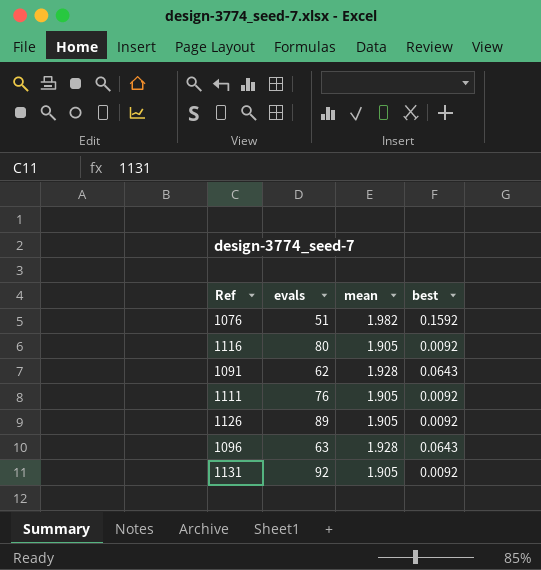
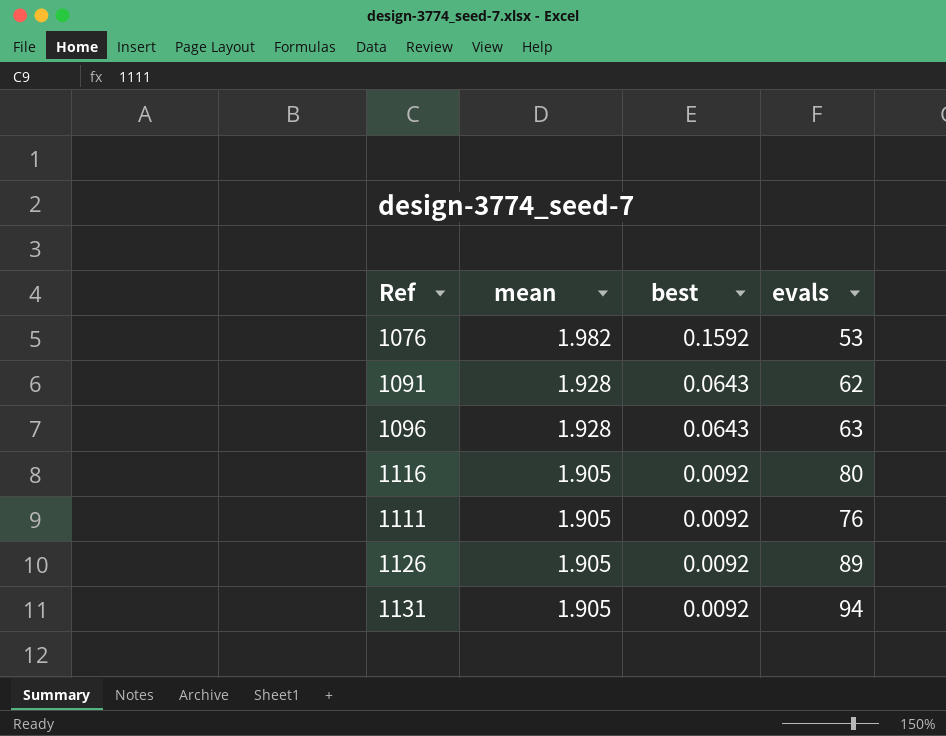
row order: none -> mean descending
column evals | position: 2 -> 4
1076 | evals: 51 -> 53
1131 | evals: 92 -> 94

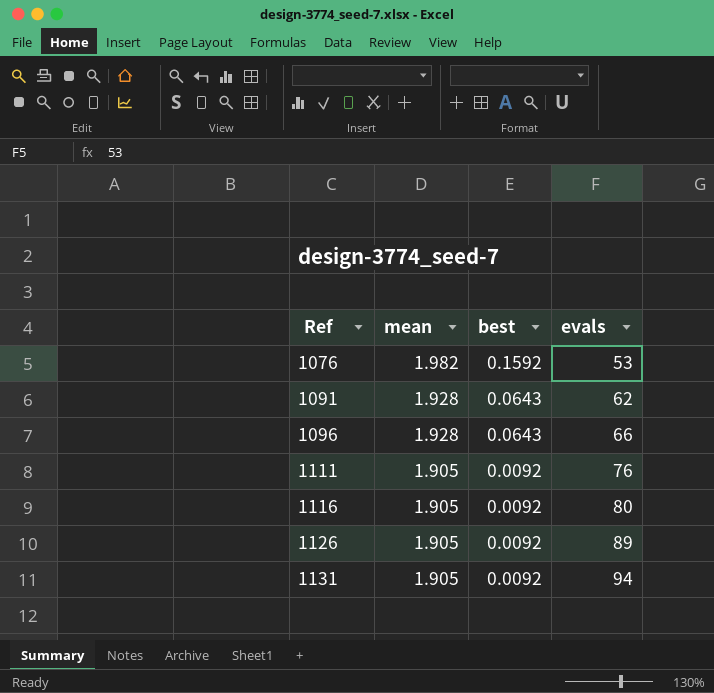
row order: mean descending -> Ref ascending
1096 | evals: 63 -> 66

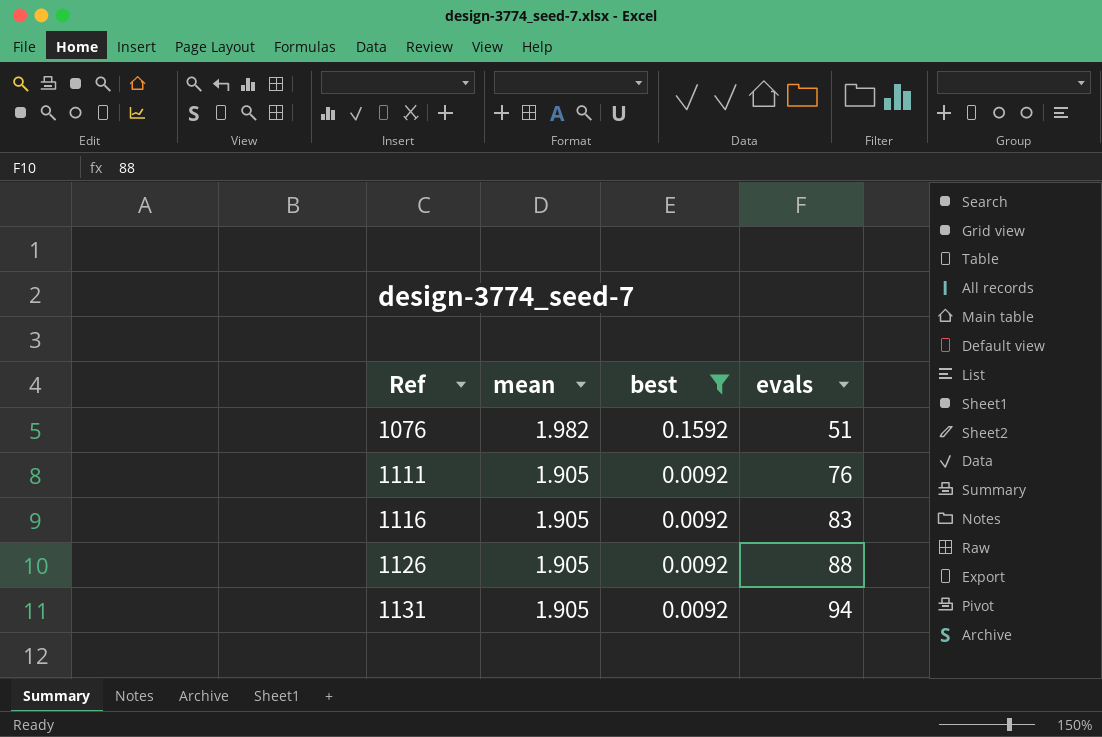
filter: none -> best != 0.0643
1076 | evals: 53 -> 51
1116 | evals: 80 -> 83
1126 | evals: 89 -> 88

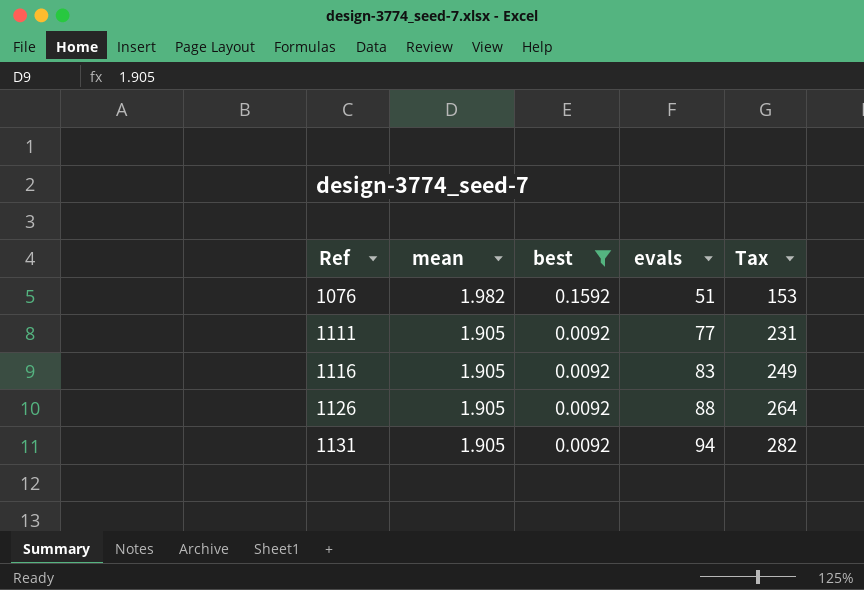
column Tax | formula: none -> [evals] * 3
1111 | evals: 76 -> 77

